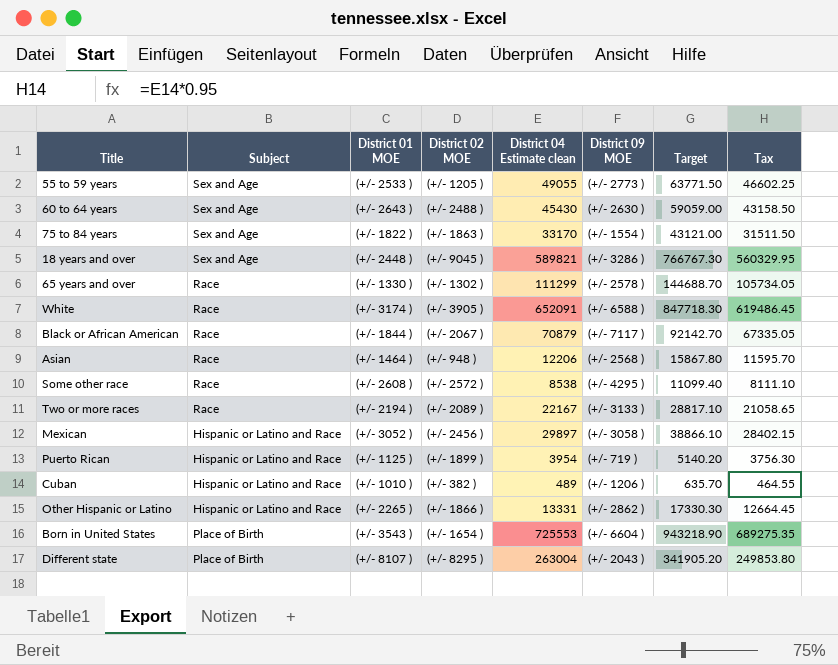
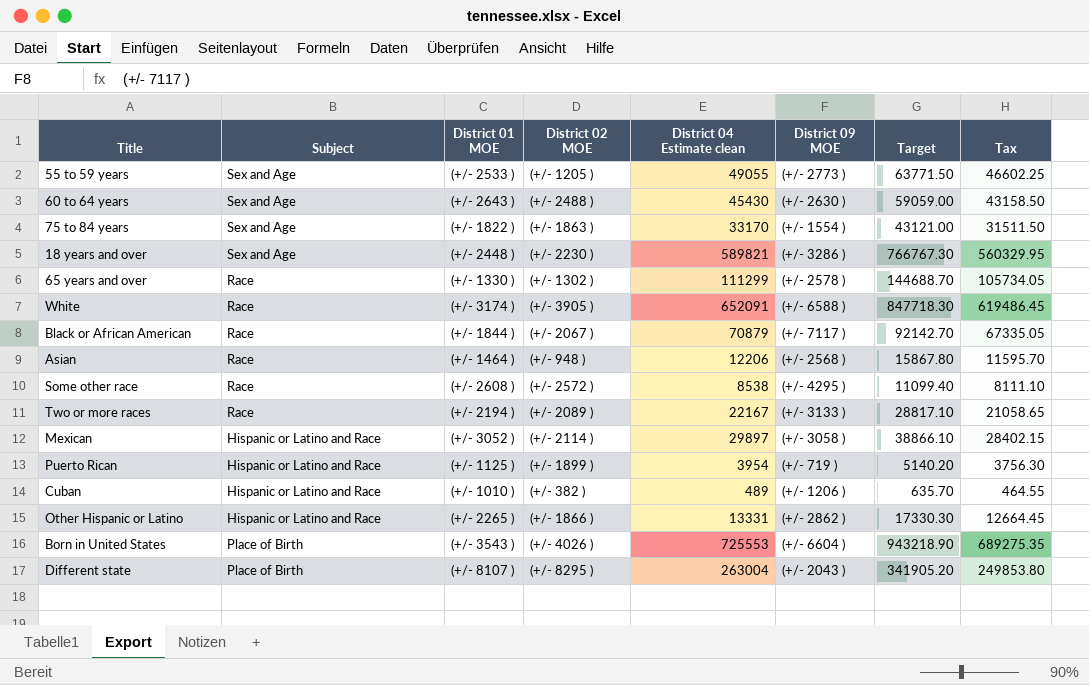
18 years and over | District 02 MOE: (+/- 9045 ) -> (+/- 2230 )
Mexican | District 02 MOE: (+/- 2456 ) -> (+/- 2114 )
Born in United States | District 02 MOE: (+/- 1654 ) -> (+/- 4026 )

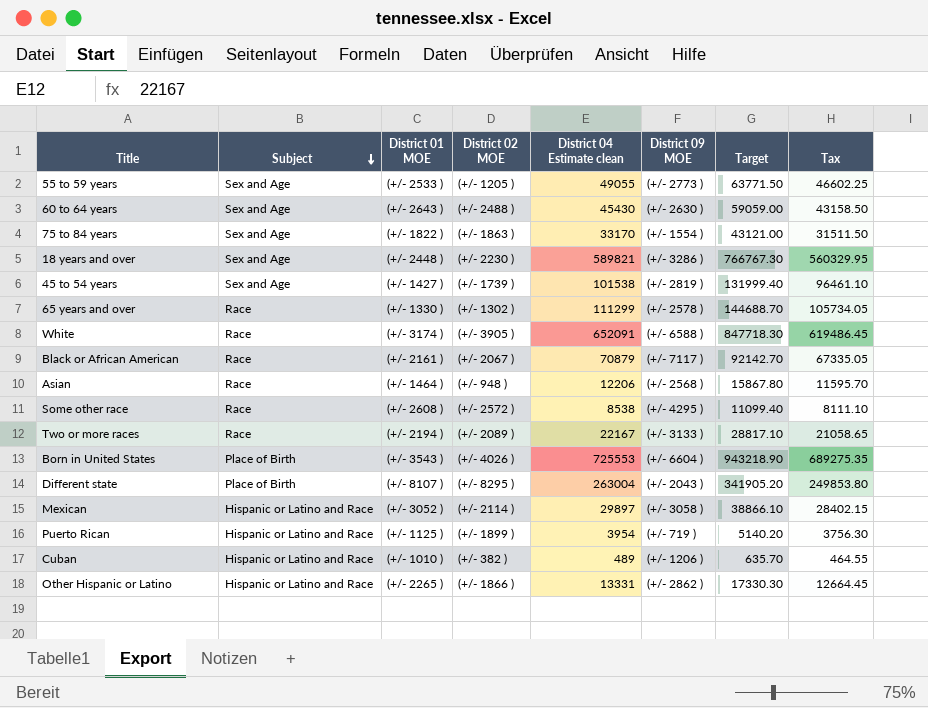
row order: none -> Subject descending
row 45 to 54 years: none -> Sex and Age | (+/- 1427 ) | (+/- 1739 ) | 101538 | (+/- 2819 ) | 131999.40 | 96461.10
Black or African American | District 01 MOE: (+/- 1844 ) -> (+/- 2161 )

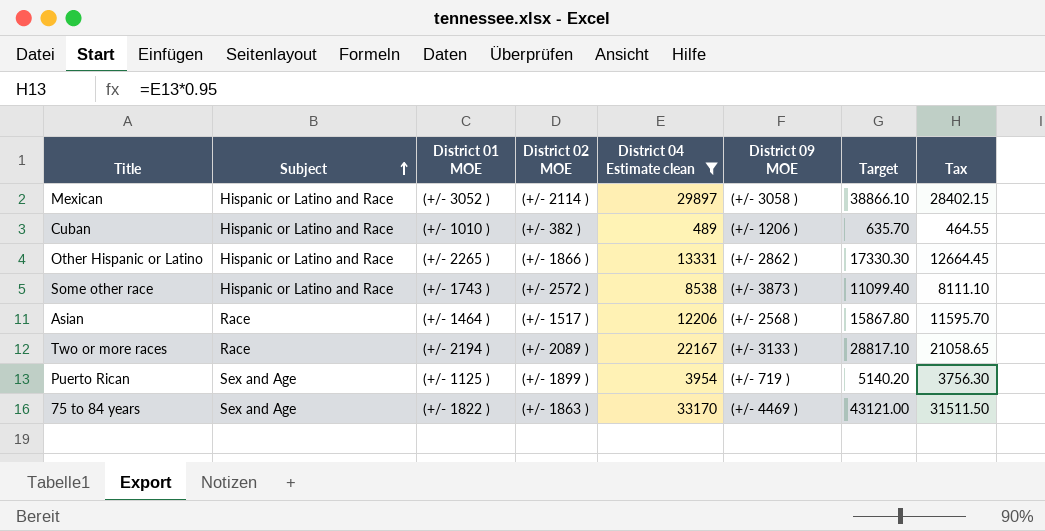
filter: none -> District 04 Estimate clean <= 33170
row order: Subject descending -> Subject ascending
Some other race | Subject: Race -> Hispanic or Latino and Race
Some other race | District 01 MOE: (+/- 2608 ) -> (+/- 1743 )
Some other race | District 09 MOE: (+/- 4295 ) -> (+/- 3873 )
Asian | District 02 MOE: (+/- 948 ) -> (+/- 1517 )
Puerto Rican | Subject: Hispanic or Latino and Race -> Sex and Age
75 to 84 years | District 09 MOE: (+/- 1554 ) -> (+/- 4469 )

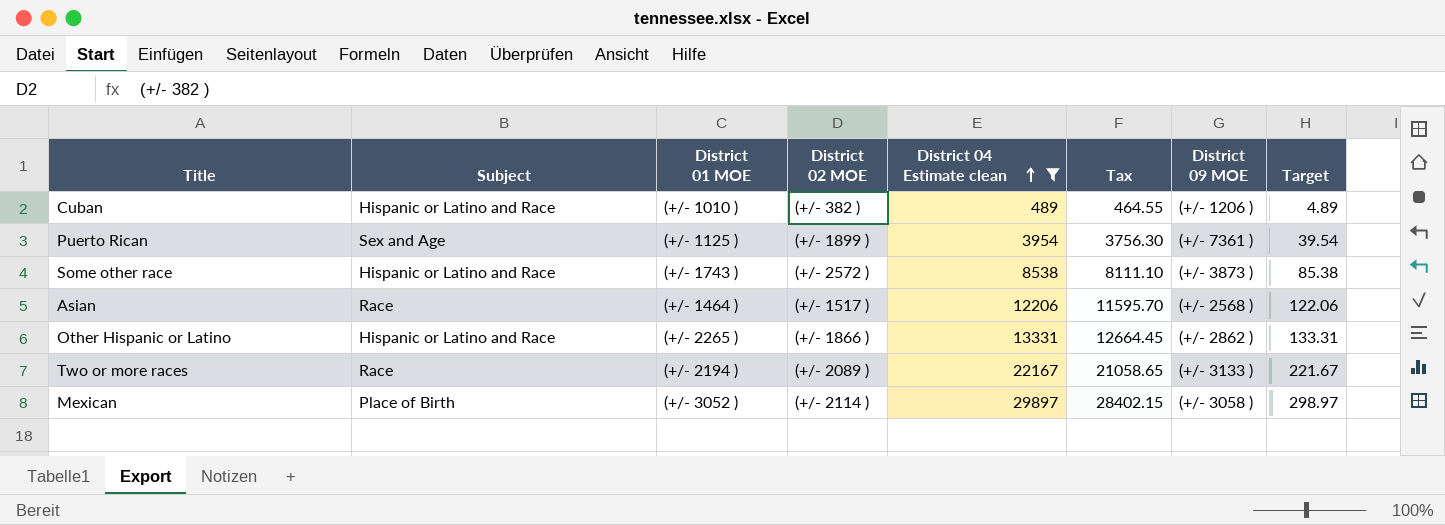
row order: Subject ascending -> District 04 Estimate clean ascending
column Tax | position: 8 -> 6
column Target | formula: [District 04 Estimate clean] * 1.3 -> [District 04 Estimate clean] * 0.01
row 75 to 84 years: Sex and Age | (+/- 1822 ) | (+/- 1863 ) | 33170 | (+/- 4469 ) | 43121.00 | 31511.50 -> none
Puerto Rican | District 09 MOE: (+/- 719 ) -> (+/- 7361 )
Mexican | Subject: Hispanic or Latino and Race -> Place of Birth

